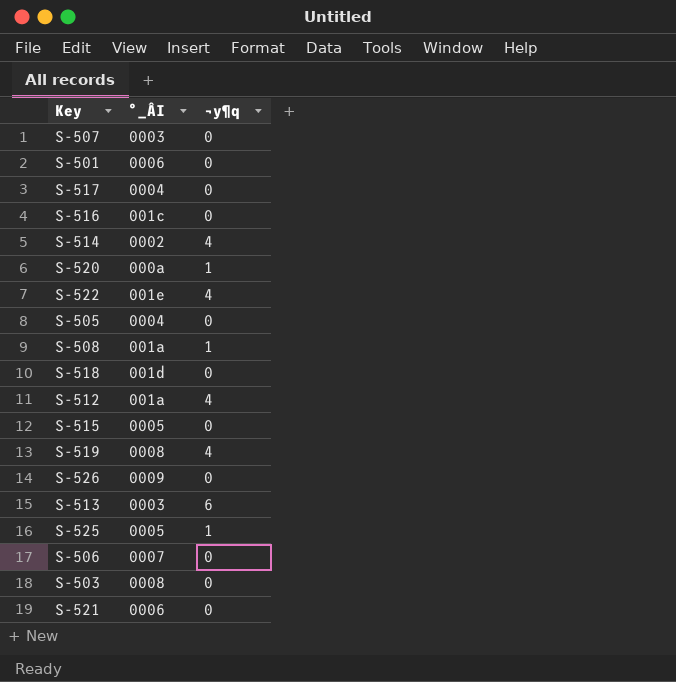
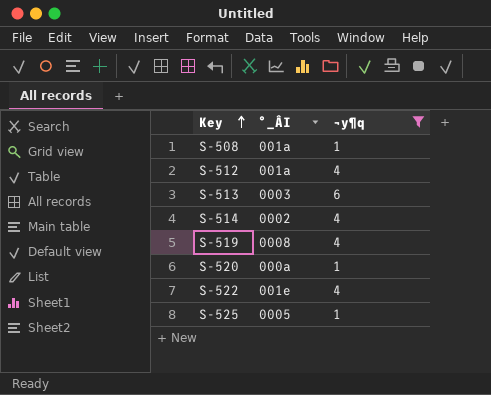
filter: none -> ¬y¶q != 0
row order: none -> Key ascending

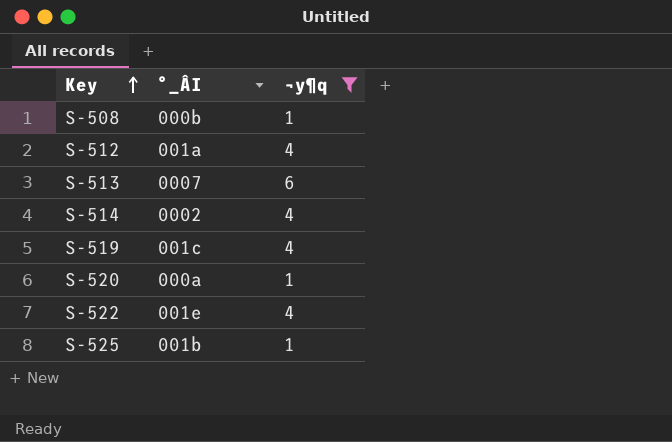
S-508 | °_ÂI: 001a -> 000b
S-513 | °_ÂI: 0003 -> 0007
S-519 | °_ÂI: 0008 -> 001c
S-525 | °_ÂI: 0005 -> 001b

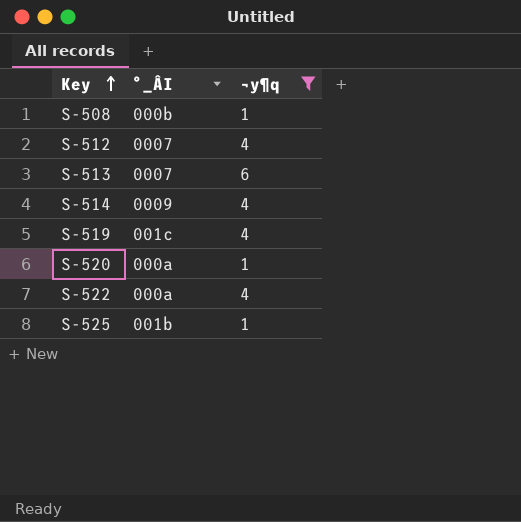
S-512 | °_ÂI: 001a -> 0007
S-514 | °_ÂI: 0002 -> 0009
S-522 | °_ÂI: 001e -> 000a

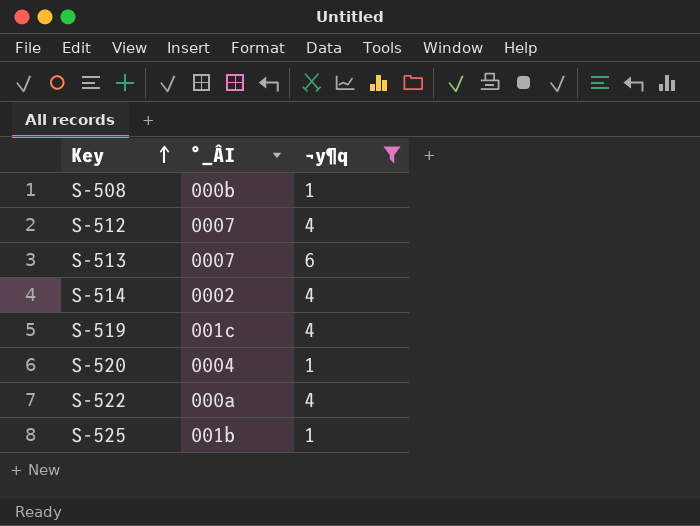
S-514 | °_ÂI: 0009 -> 0002
S-520 | °_ÂI: 000a -> 0004

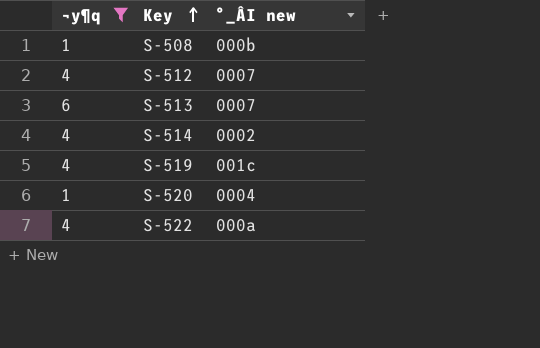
column ¬y¶q | position: 3 -> 1
column name: °_ÂI -> °_ÂI new
row S-525: 001b | 1 -> none

